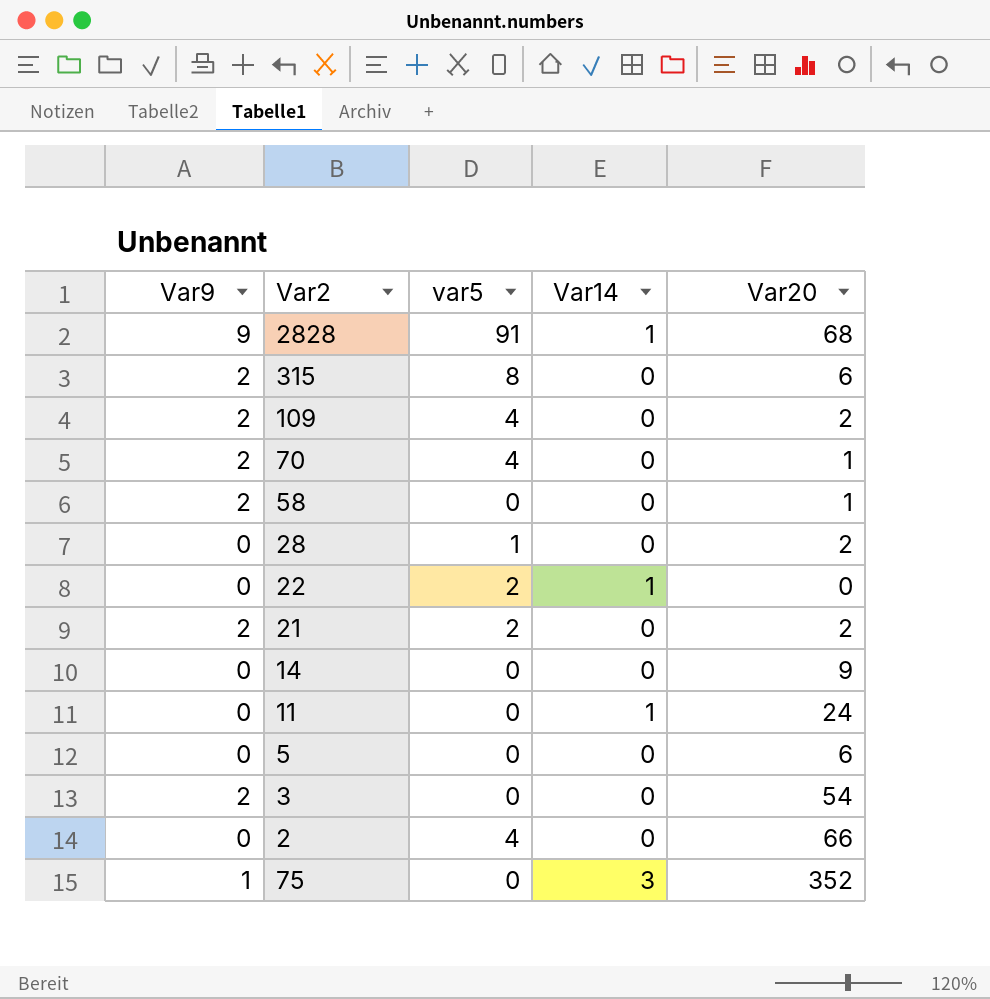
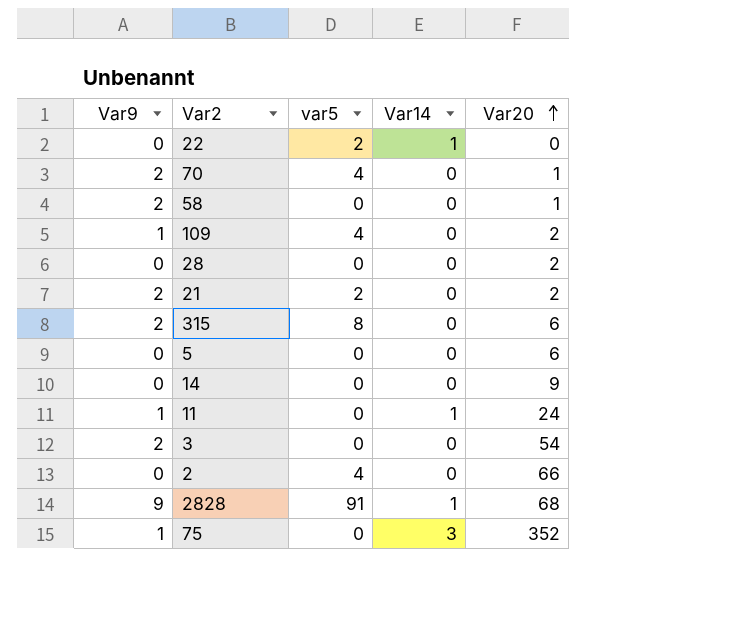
row order: none -> Var20 ascending
109 | Var9: 2 -> 1
28 | var5: 1 -> 0
11 | Var9: 0 -> 1

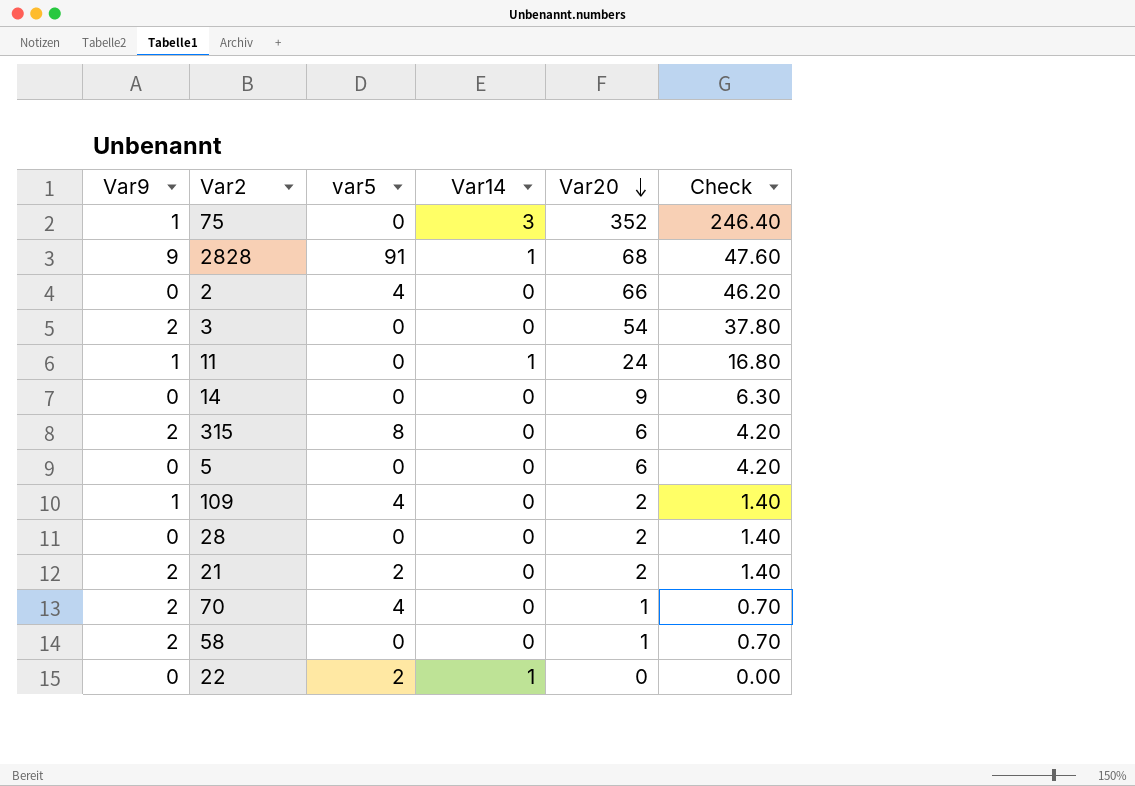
row order: Var20 ascending -> Var20 descending
column Check | formula: none -> [Var20] * 0.7

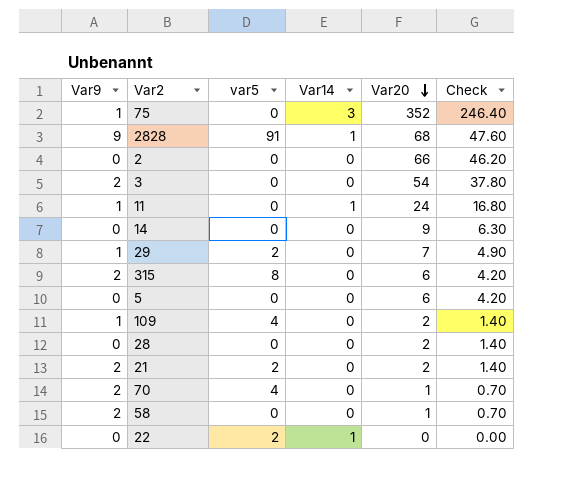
2 | var5: 4 -> 0
row 29: none -> 1 | 2 | 0 | 7 | 4.90

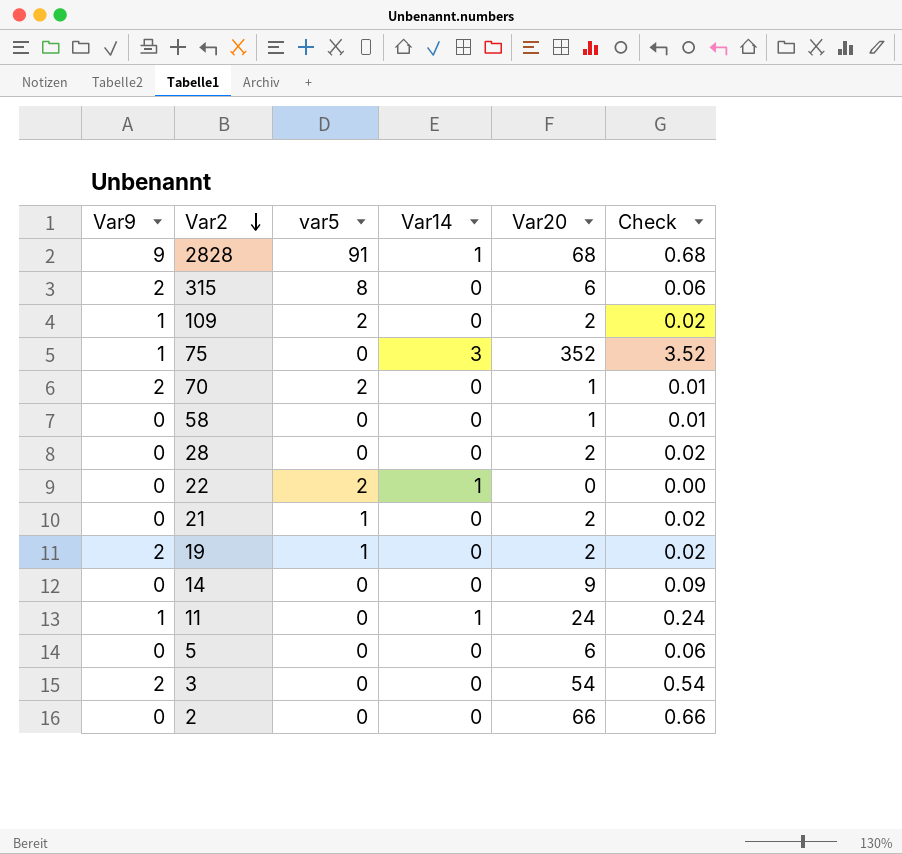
row order: Var20 descending -> Var2 descending
column Check | formula: [Var20] * 0.7 -> [Var20] * 0.01
row 29: 1 | 2 | 0 | 7 | 4.90 -> none
109 | var5: 4 -> 2
70 | var5: 4 -> 2
58 | Var9: 2 -> 0
21 | Var9: 2 -> 0
21 | var5: 2 -> 1
row 19: none -> 2 | 1 | 0 | 2 | 0.02

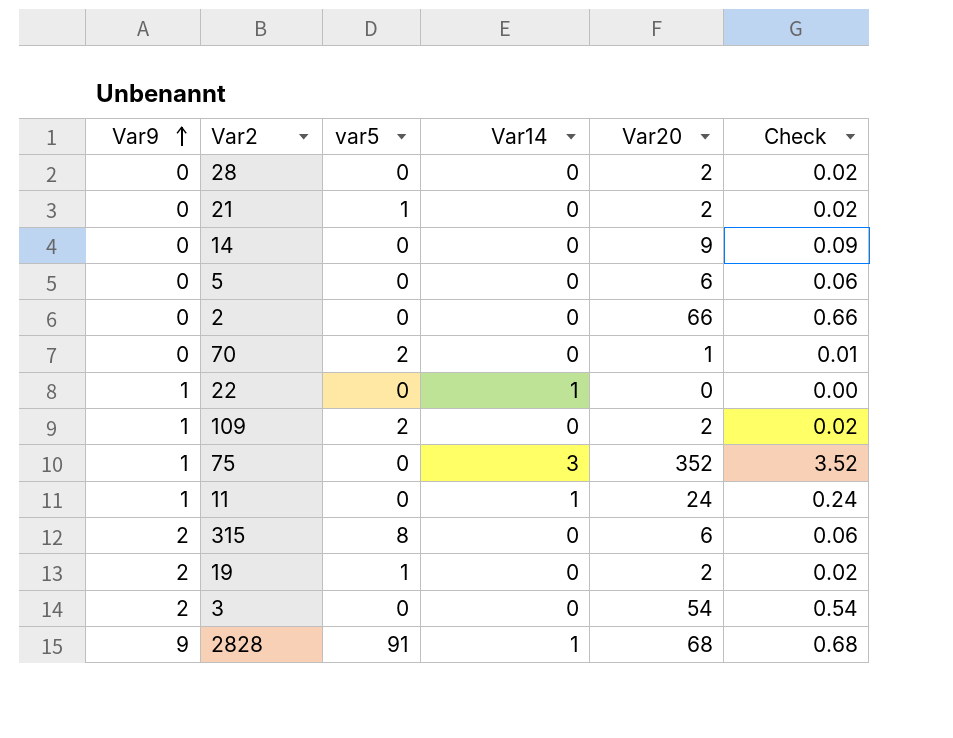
row order: Var2 descending -> Var9 ascending
row 58: 0 | 0 | 0 | 1 | 0.01 -> none
70 | Var9: 2 -> 0
22 | Var9: 0 -> 1
22 | var5: 2 -> 0

